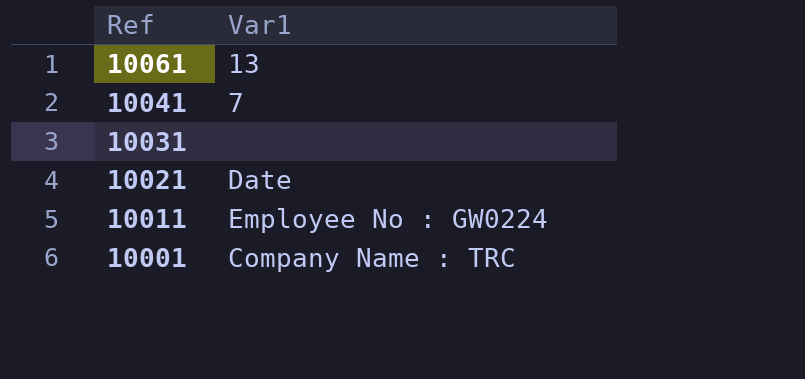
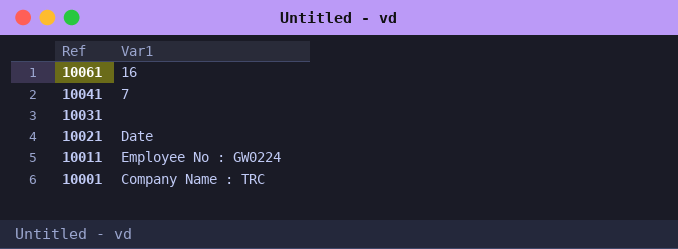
10061 | Var1: 13 -> 16

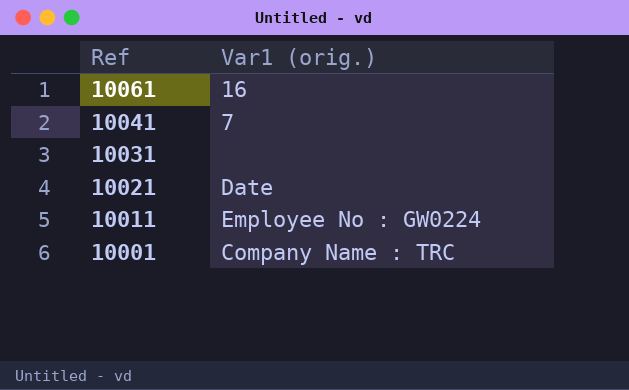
column name: Var1 -> Var1 (orig.)

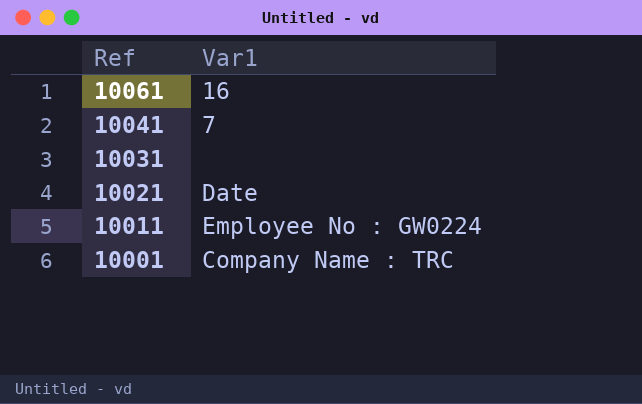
column name: Var1 (orig.) -> Var1

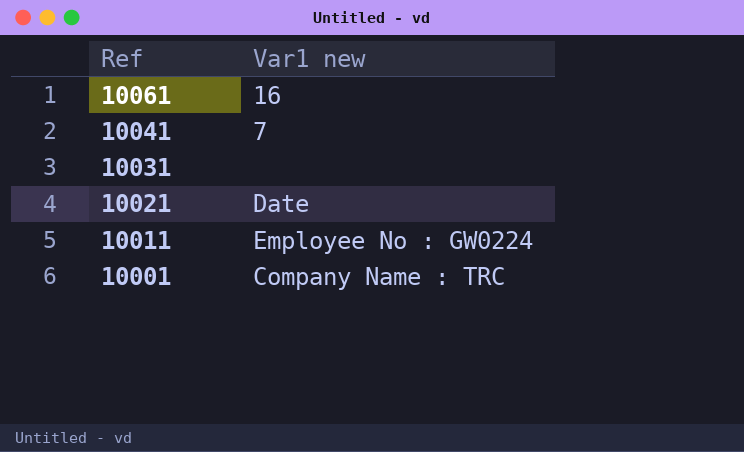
column name: Var1 -> Var1 new

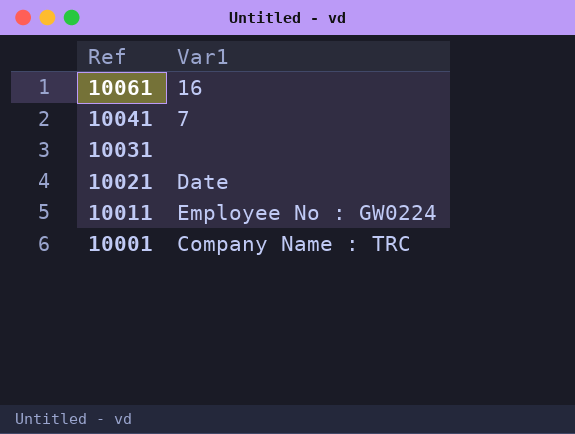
column name: Var1 new -> Var1

